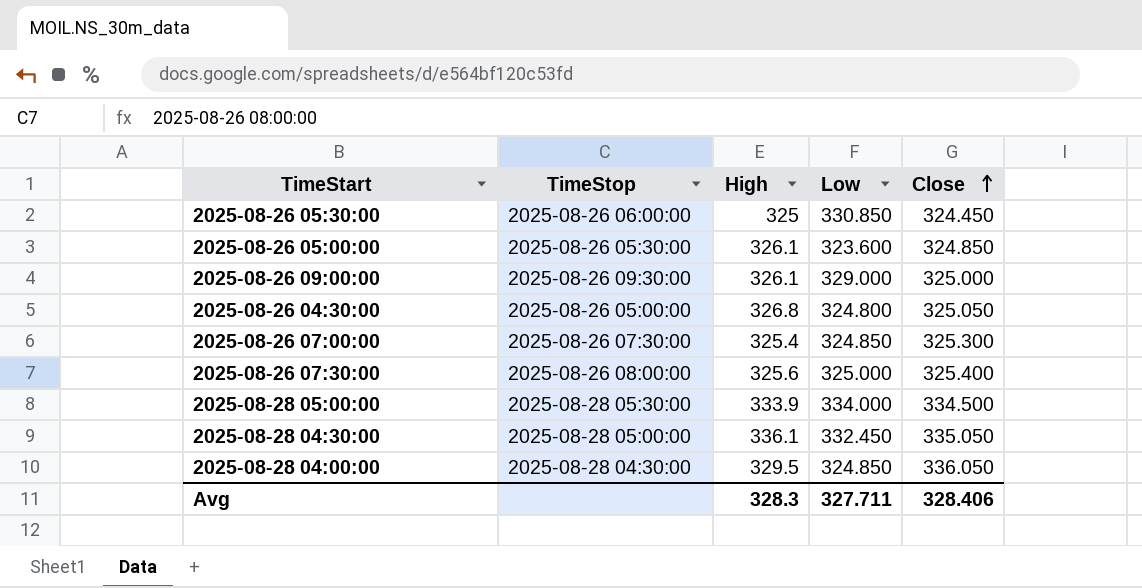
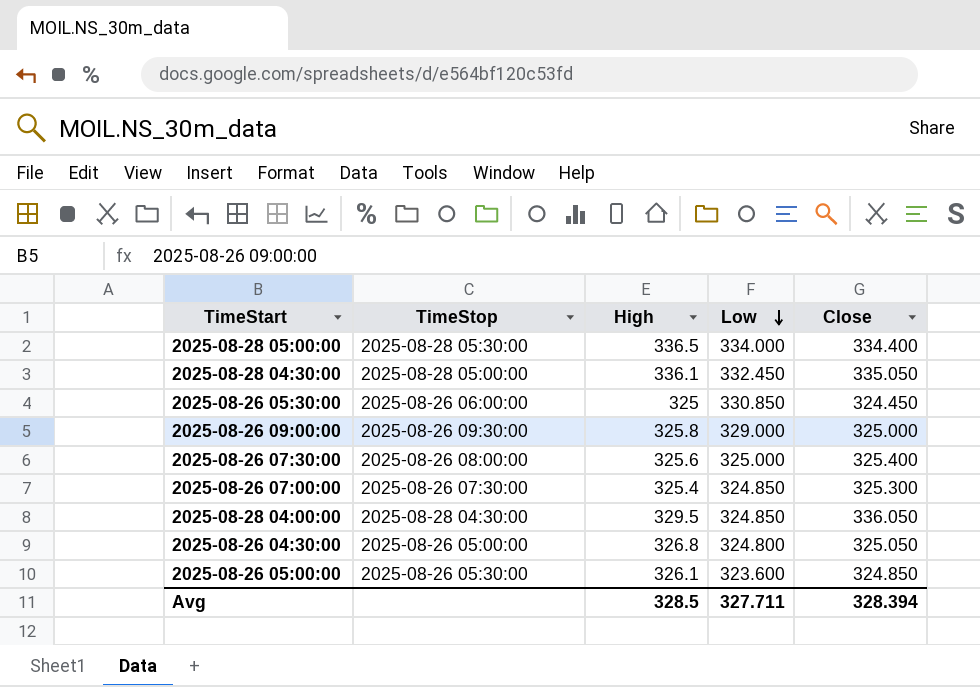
row order: Close ascending -> Low descending
2025-08-28 05:00:00 | High: 333.9 -> 336.5
2025-08-28 05:00:00 | Close: 334.500 -> 334.400
2025-08-26 09:00:00 | High: 326.1 -> 325.8
Avg | High: 328.3 -> 328.5
Avg | Close: 328.406 -> 328.394

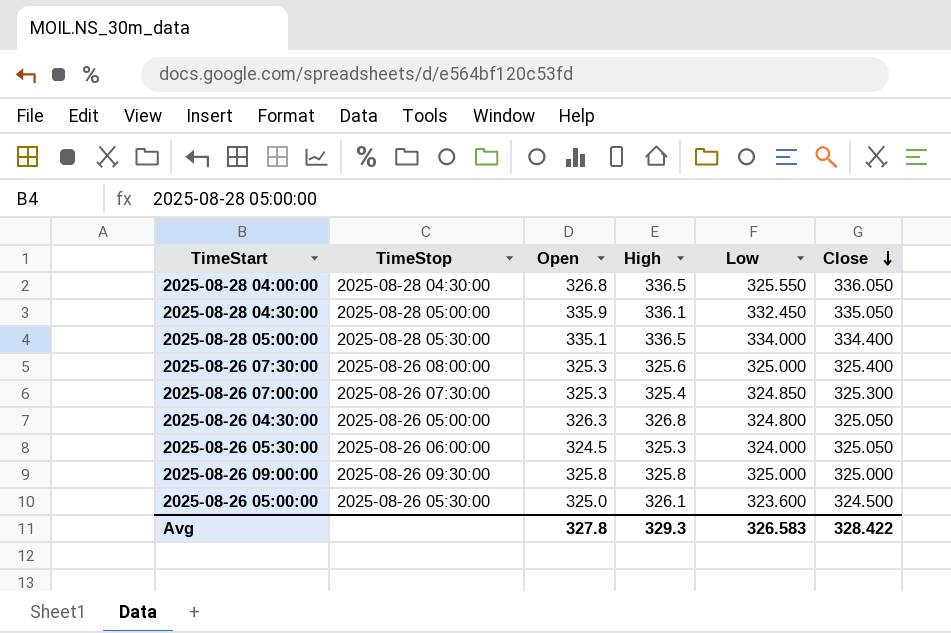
row order: Low descending -> Close descending
column Open | position: none -> 3
2025-08-28 04:00:00 | High: 329.5 -> 336.5
2025-08-28 04:00:00 | Low: 324.850 -> 325.550
2025-08-26 05:30:00 | High: 325 -> 325.3
2025-08-26 05:30:00 | Low: 330.850 -> 324.000
2025-08-26 05:30:00 | Close: 324.450 -> 325.050
2025-08-26 09:00:00 | Low: 329.000 -> 325.000
2025-08-26 05:00:00 | Close: 324.850 -> 324.500
Avg | High: 328.5 -> 329.3
Avg | Low: 327.711 -> 326.583
Avg | Close: 328.394 -> 328.422

